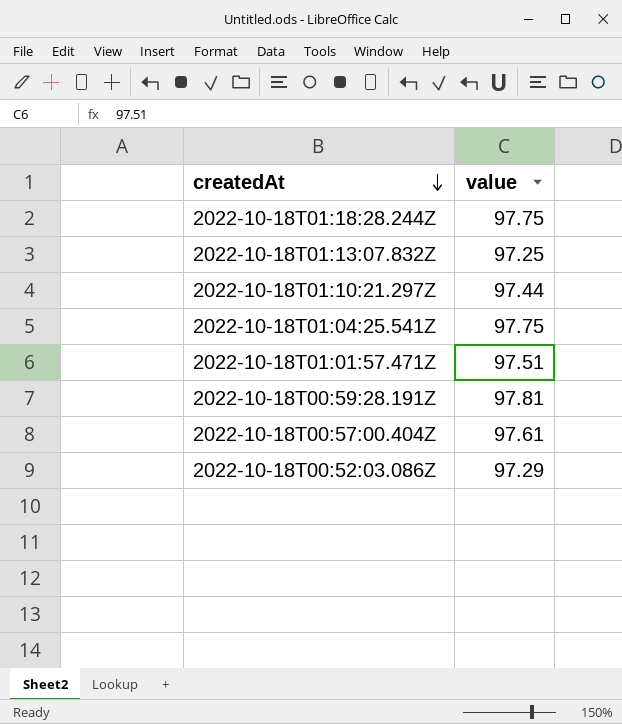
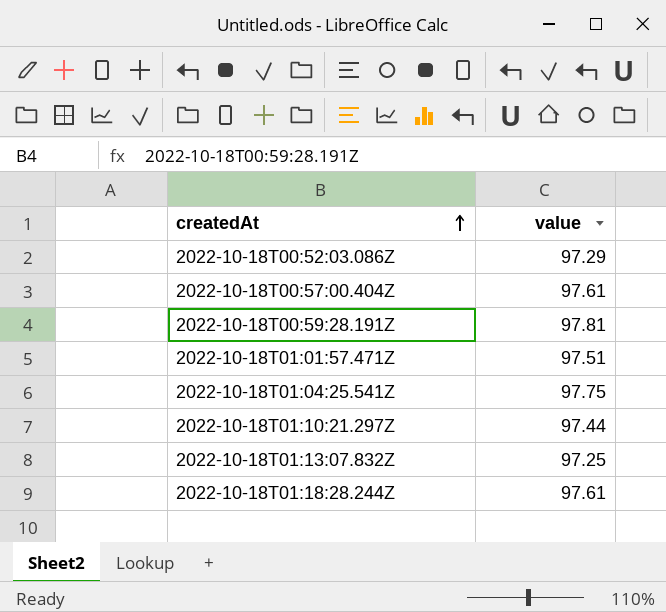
row order: createdAt descending -> createdAt ascending
2022-10-18T01:18:28.244Z | value: 97.75 -> 97.61

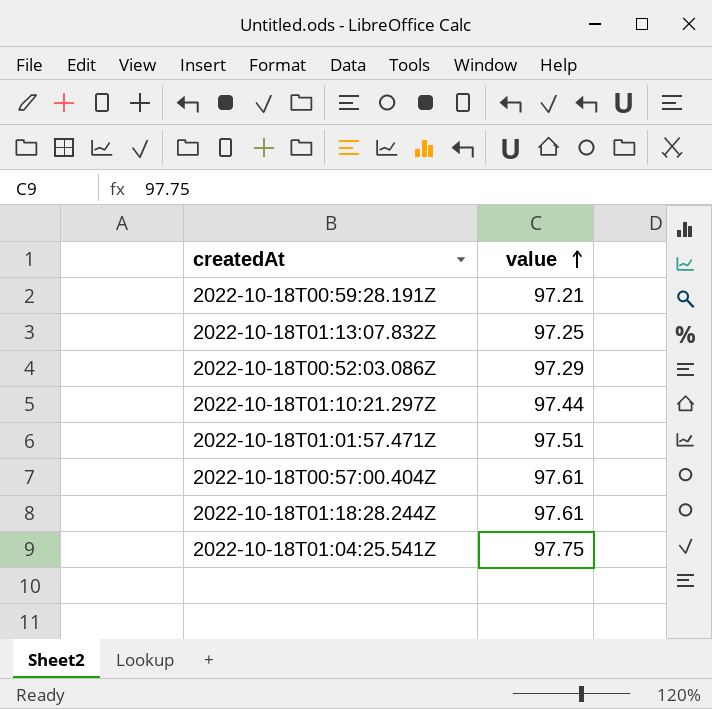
row order: createdAt ascending -> value ascending
2022-10-18T00:59:28.191Z | value: 97.81 -> 97.21

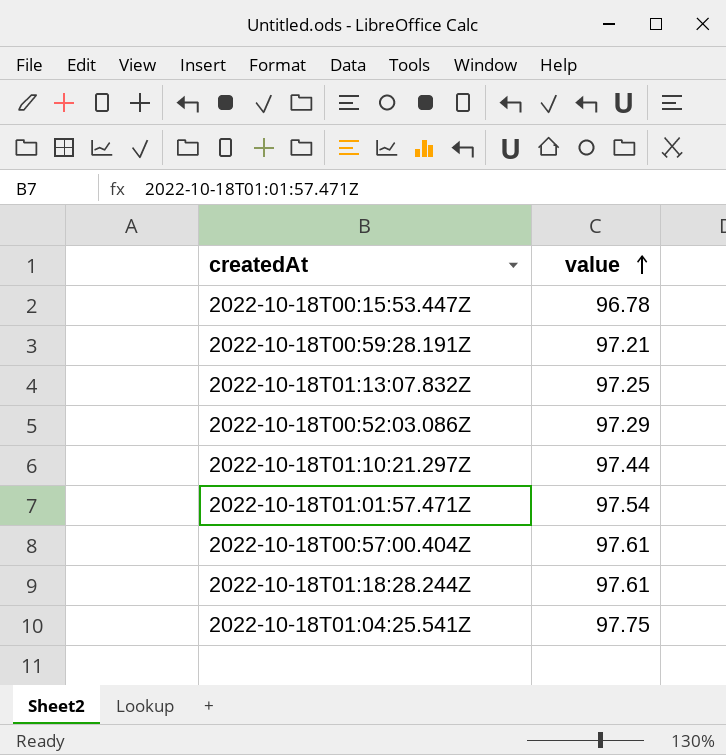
row 2022-10-18T00:15:53.447Z: none -> 96.78
2022-10-18T01:01:57.471Z | value: 97.51 -> 97.54

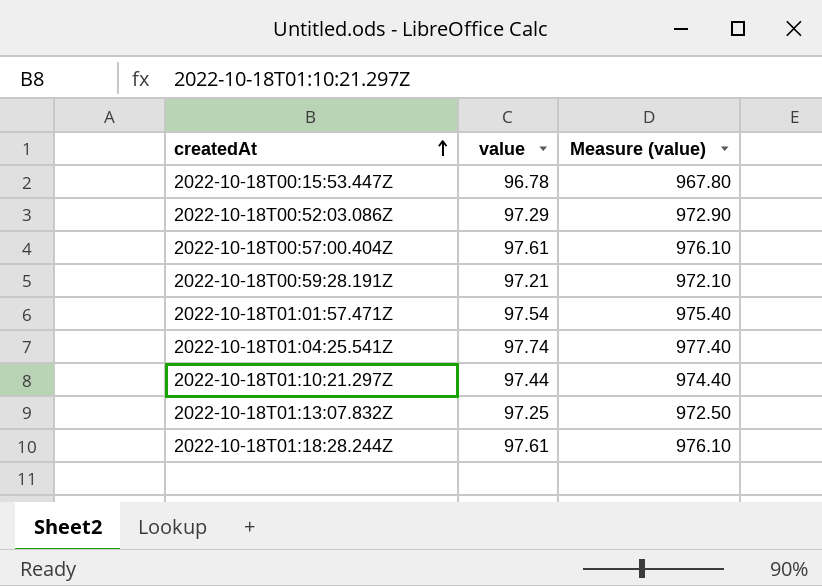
row order: value ascending -> createdAt ascending
column Measure (value) | formula: none -> [value] * 10
2022-10-18T01:04:25.541Z | value: 97.75 -> 97.74

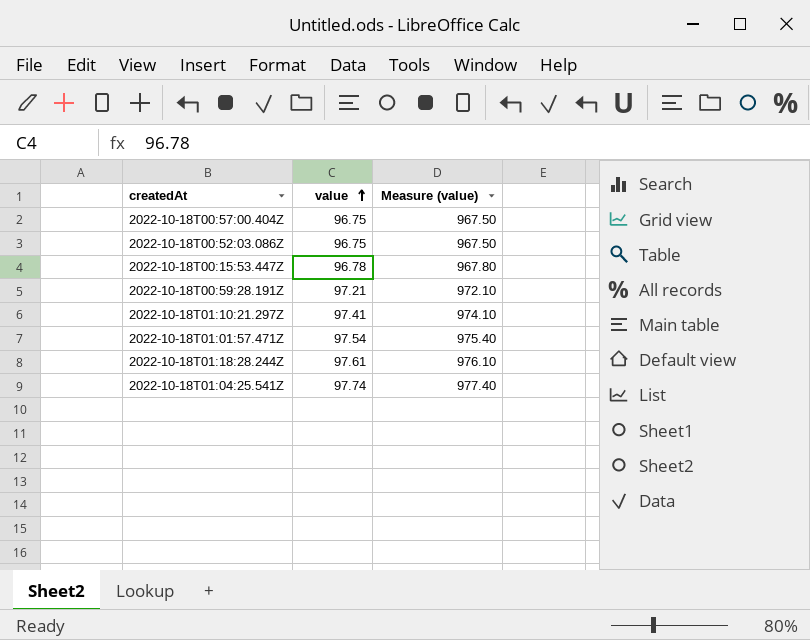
row order: createdAt ascending -> value ascending
row 2022-10-18T01:13:07.832Z: 97.25 | 972.50 -> none
2022-10-18T00:57:00.404Z | value: 97.61 -> 96.75
2022-10-18T00:57:00.404Z | Measure (value): 976.10 -> 967.50
2022-10-18T00:52:03.086Z | value: 97.29 -> 96.75
2022-10-18T00:52:03.086Z | Measure (value): 972.90 -> 967.50
2022-10-18T01:10:21.297Z | value: 97.44 -> 97.41
2022-10-18T01:10:21.297Z | Measure (value): 974.40 -> 974.10

